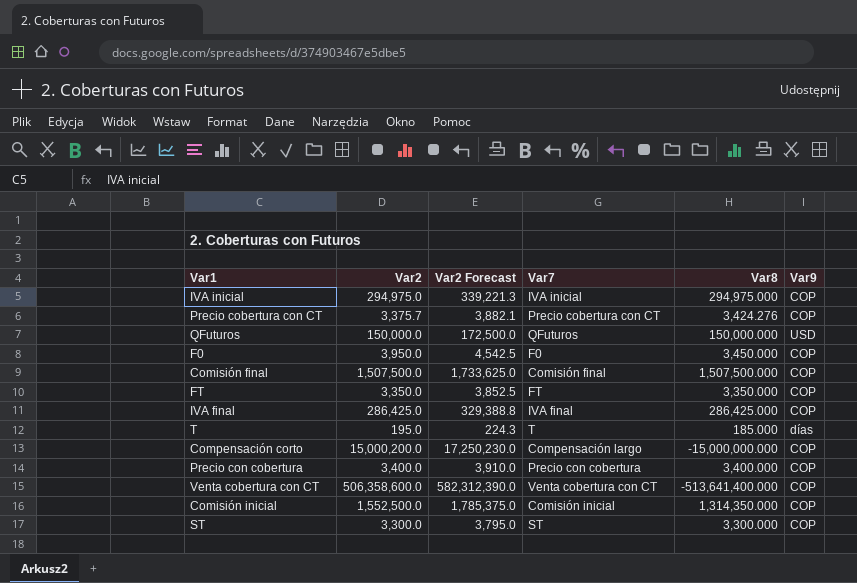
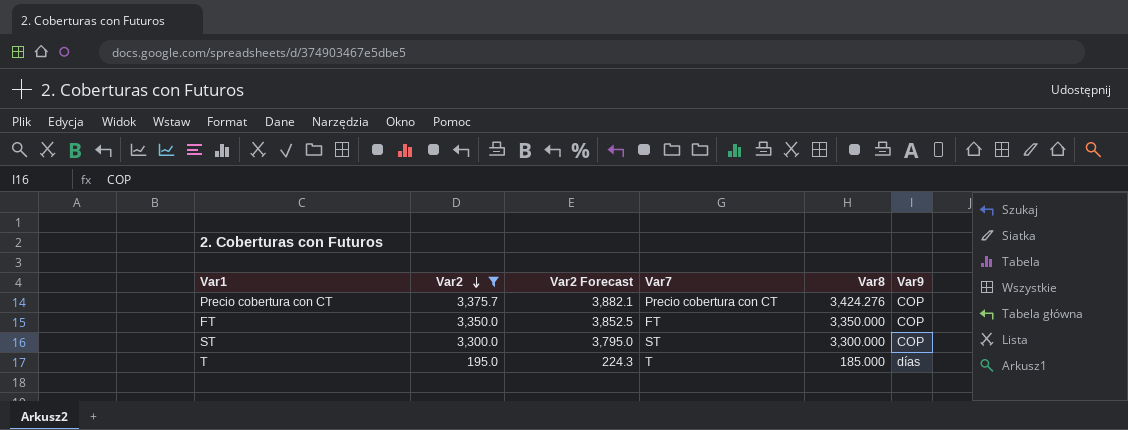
filter: none -> Var2 <= 3,375.7
row order: none -> Var2 descending

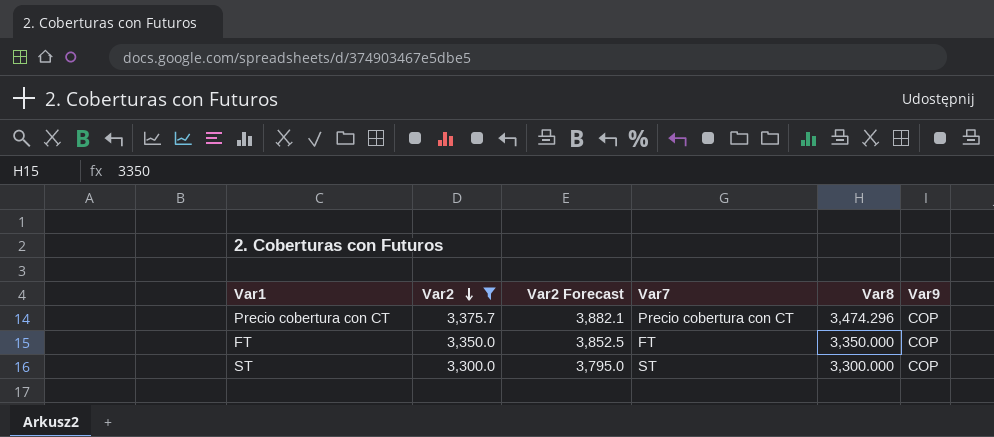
row T: 195.0 | 224.3 | T | 185.000 | días -> none
Precio cobertura con CT | Var8: 3,424.276 -> 3,474.296

